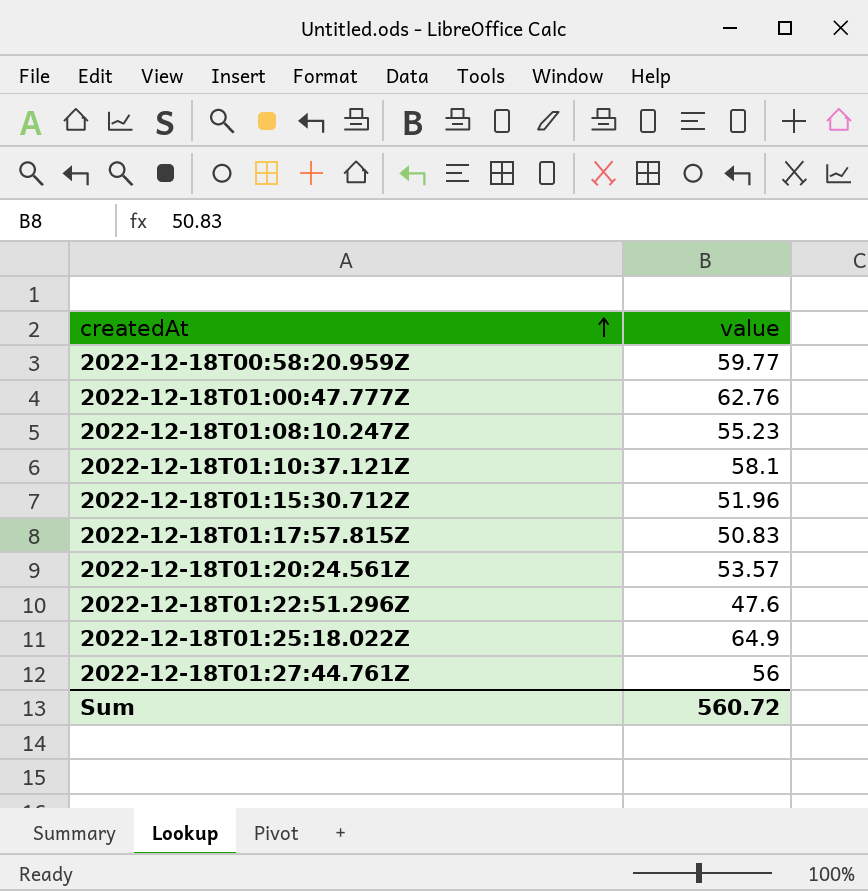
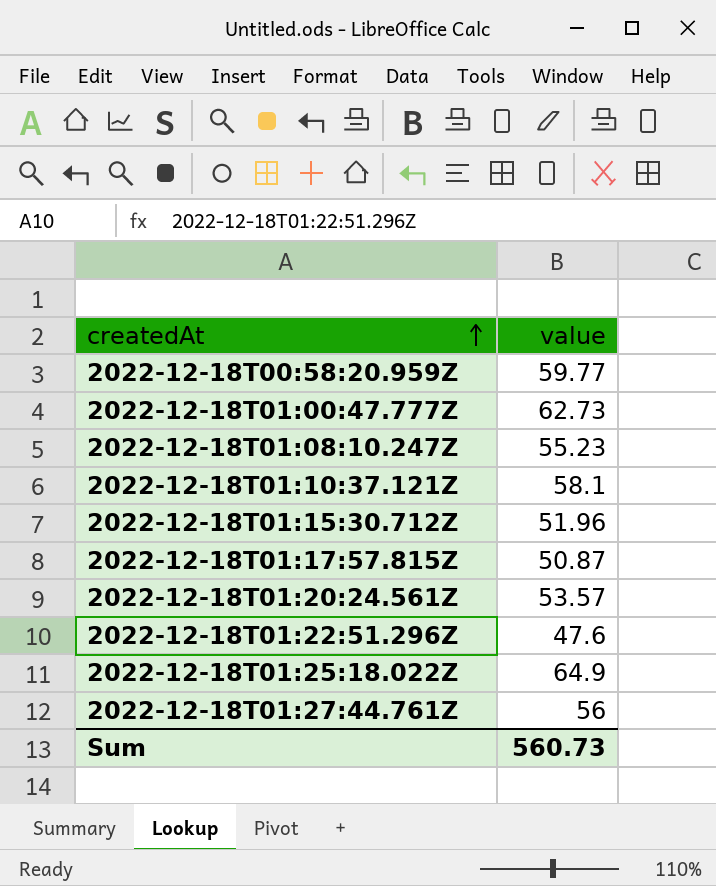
2022-12-18T01:00:47.777Z | value: 62.76 -> 62.73
2022-12-18T01:17:57.815Z | value: 50.83 -> 50.87
Sum | value: 560.72 -> 560.73

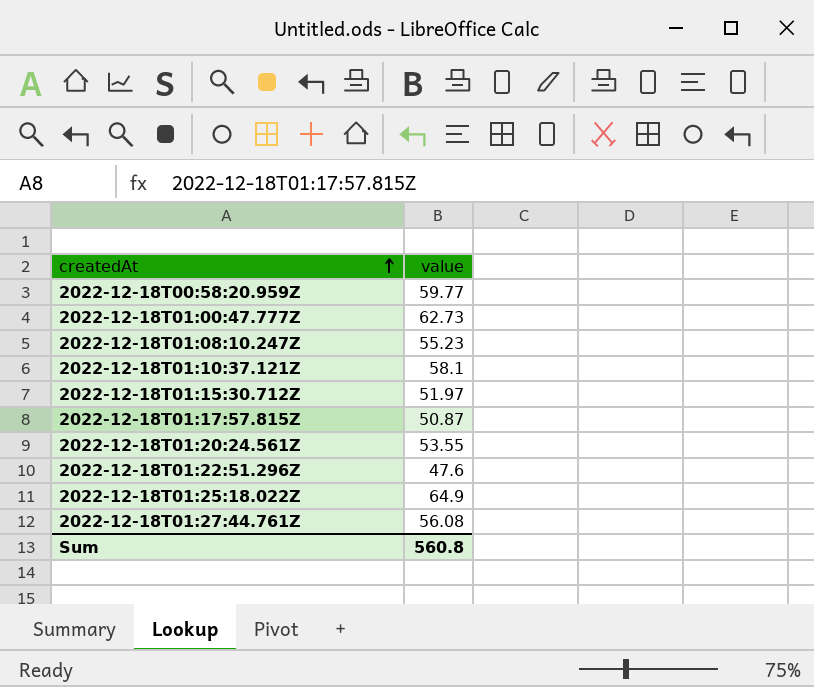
2022-12-18T01:15:30.712Z | value: 51.96 -> 51.97
2022-12-18T01:20:24.561Z | value: 53.57 -> 53.55
2022-12-18T01:27:44.761Z | value: 56 -> 56.08
Sum | value: 560.73 -> 560.8

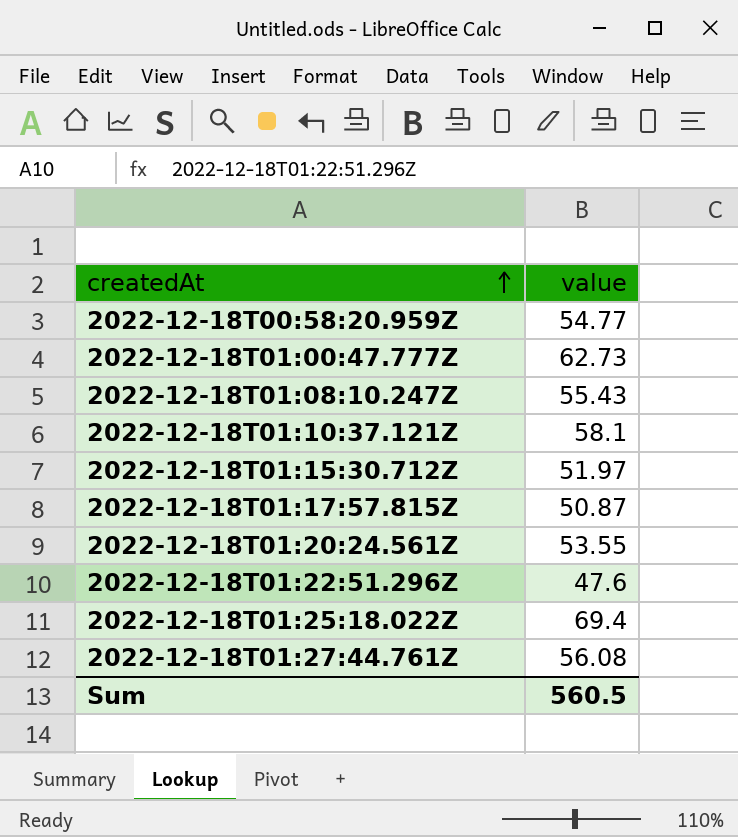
2022-12-18T00:58:20.959Z | value: 59.77 -> 54.77
2022-12-18T01:08:10.247Z | value: 55.23 -> 55.43
2022-12-18T01:25:18.022Z | value: 64.9 -> 69.4
Sum | value: 560.8 -> 560.5

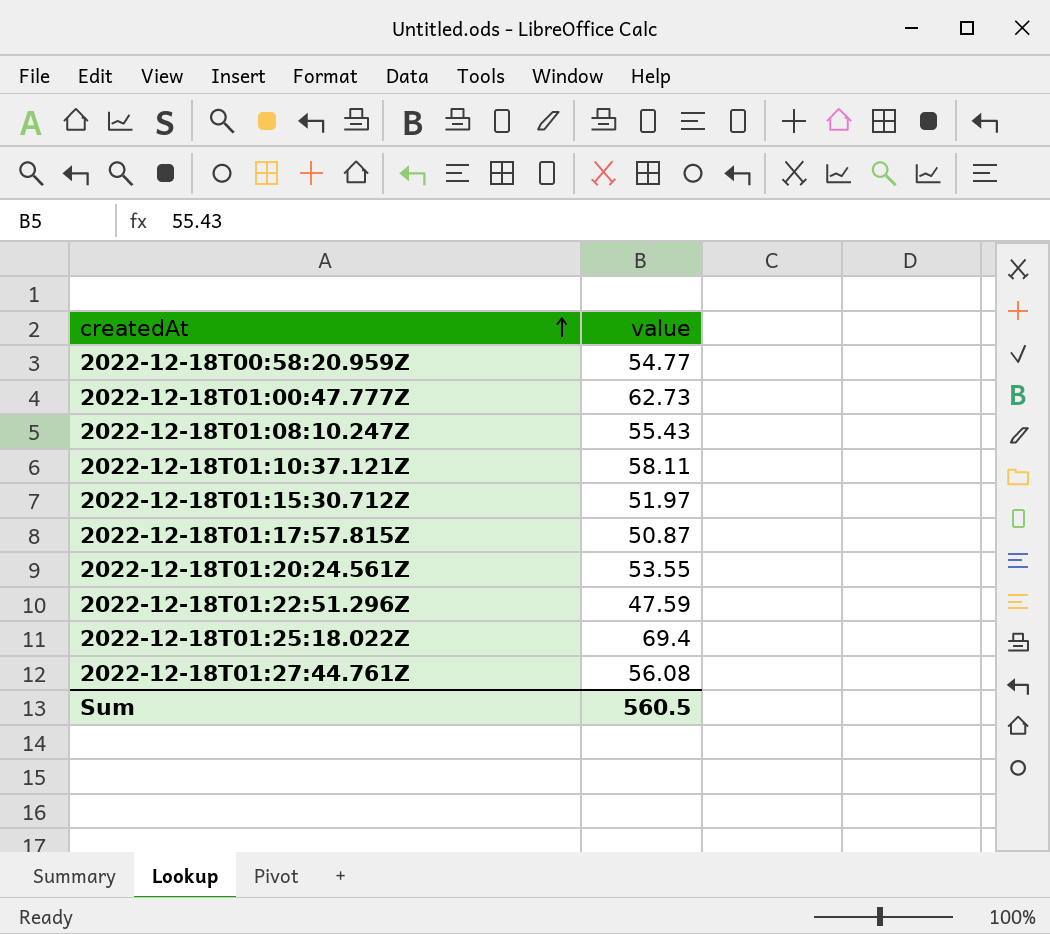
2022-12-18T01:10:37.121Z | value: 58.1 -> 58.11
2022-12-18T01:22:51.296Z | value: 47.6 -> 47.59

